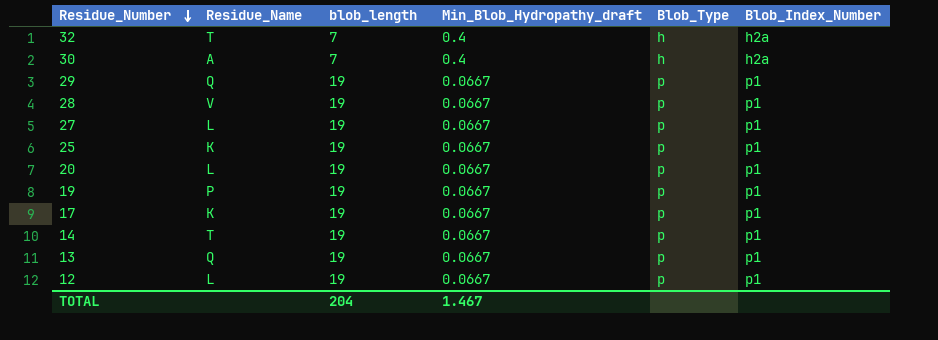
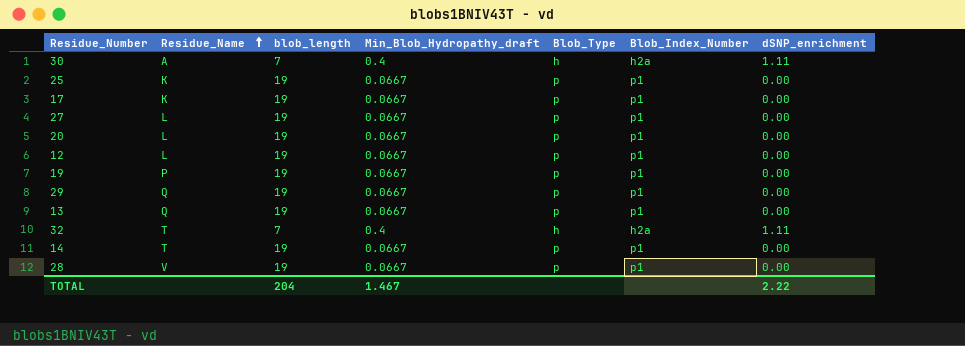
row order: Residue_Number descending -> Residue_Name ascending
column dSNP_enrichment | position: none -> 7

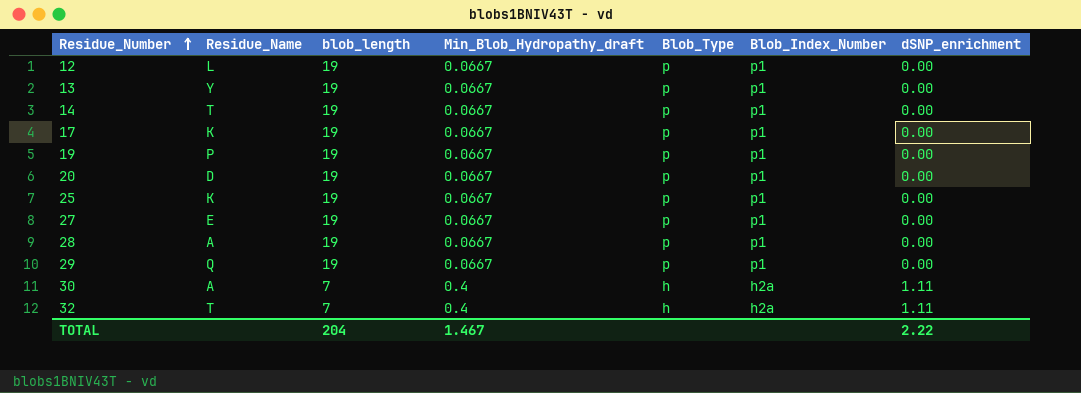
row order: Residue_Name ascending -> Residue_Number ascending
13 | Residue_Name: Q -> Y
20 | Residue_Name: L -> D
27 | Residue_Name: L -> E
28 | Residue_Name: V -> A

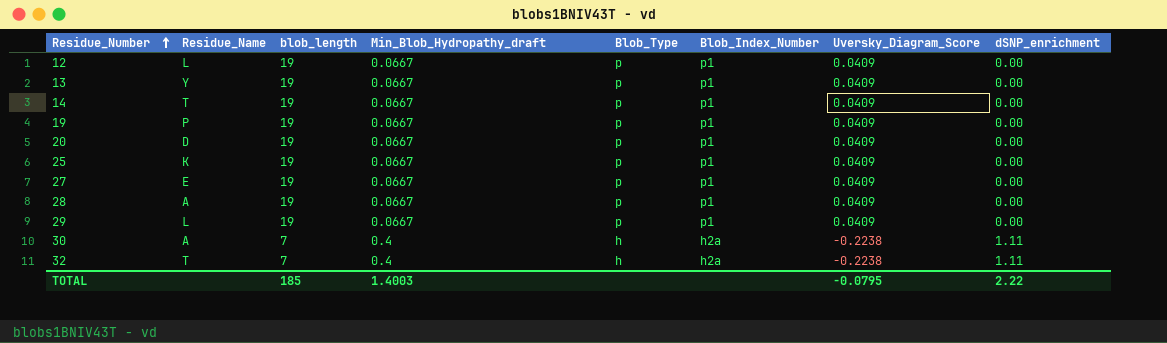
column Uversky_Diagram_Score | position: none -> 7
row 17: K | 19 | 0.0667 | p | p1 | 0.00 -> none
29 | Residue_Name: Q -> L
TOTAL | blob_length: 204 -> 185
TOTAL | Min_Blob_Hydropathy_draft: 1.467 -> 1.4003

